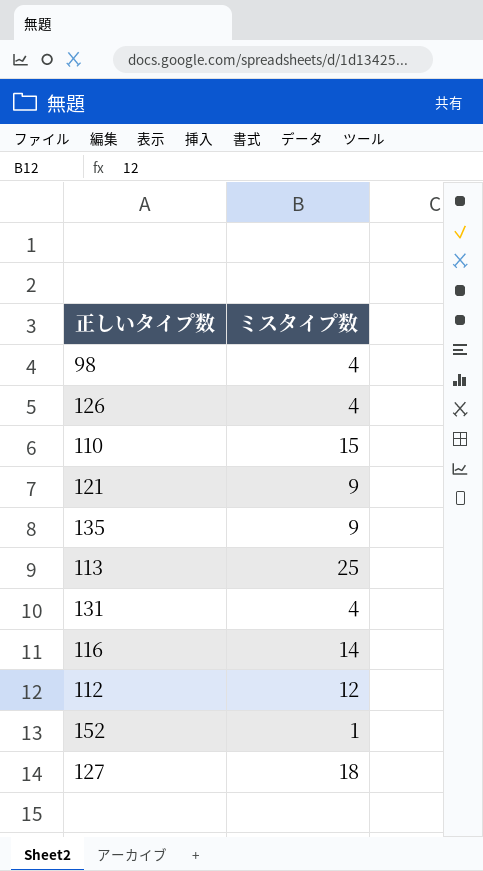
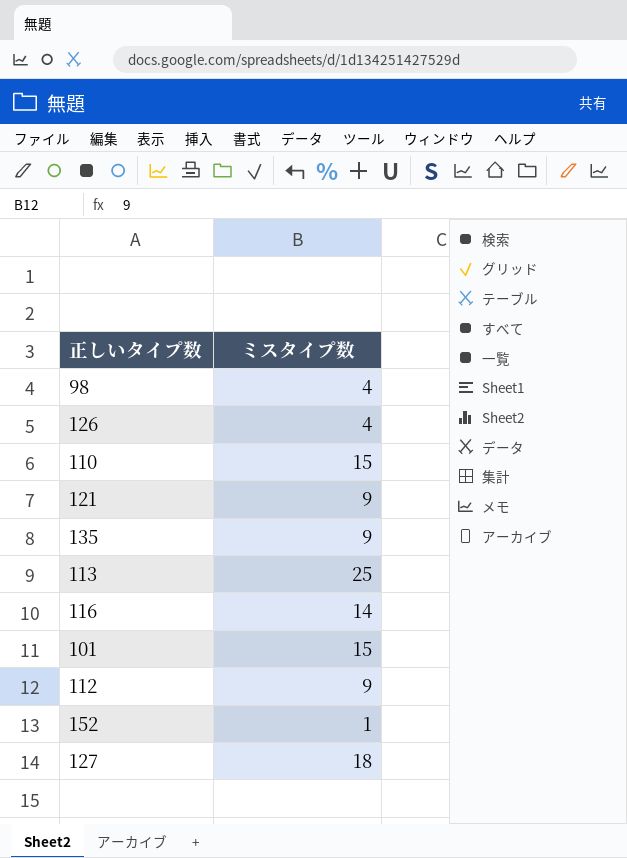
row 131: 4 -> none
row 101: none -> 15
112 | ミスタイプ数: 12 -> 9

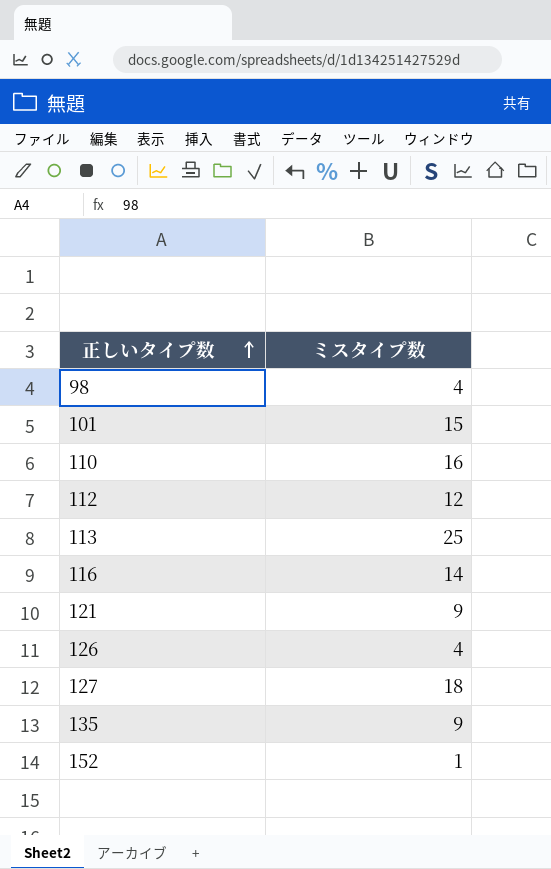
row order: none -> 正しいタイプ数 ascending
110 | ミスタイプ数: 15 -> 16
112 | ミスタイプ数: 9 -> 12

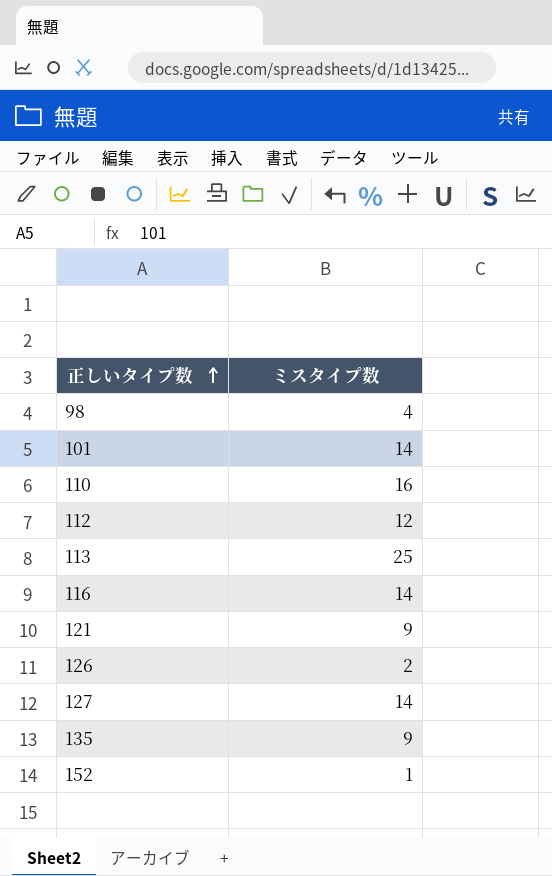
101 | ミスタイプ数: 15 -> 14
126 | ミスタイプ数: 4 -> 2
127 | ミスタイプ数: 18 -> 14

